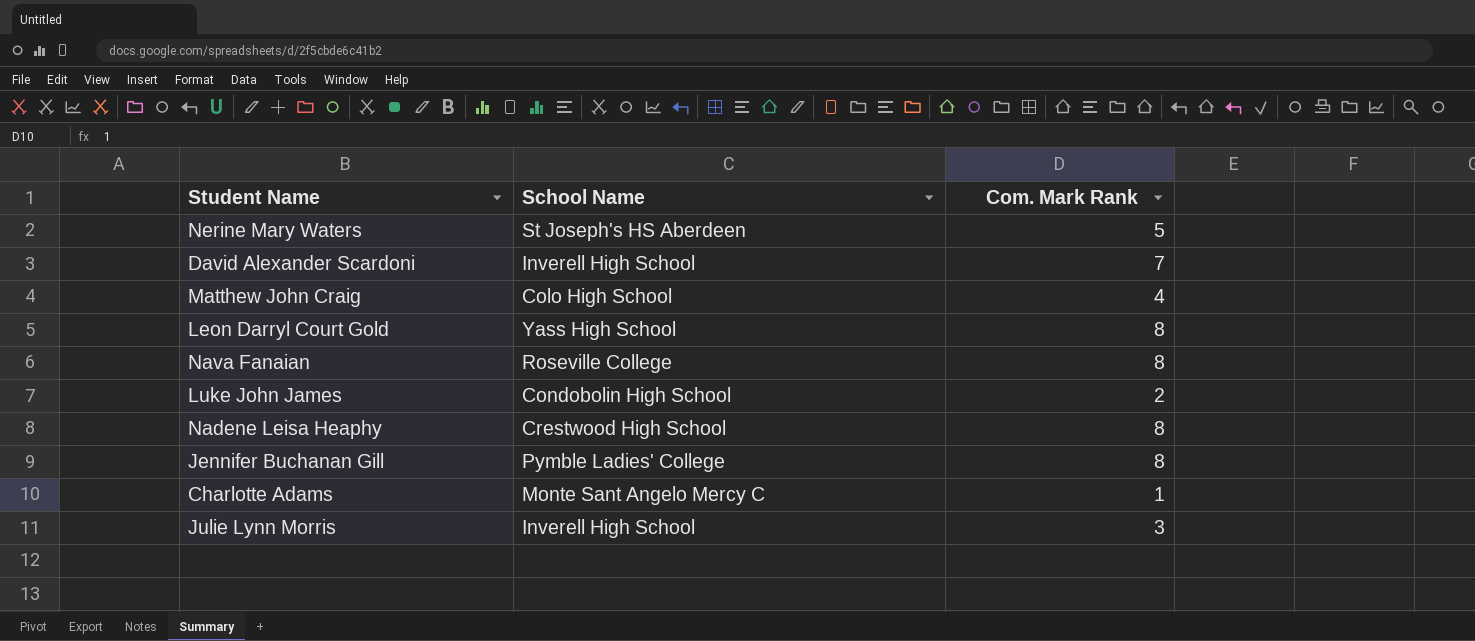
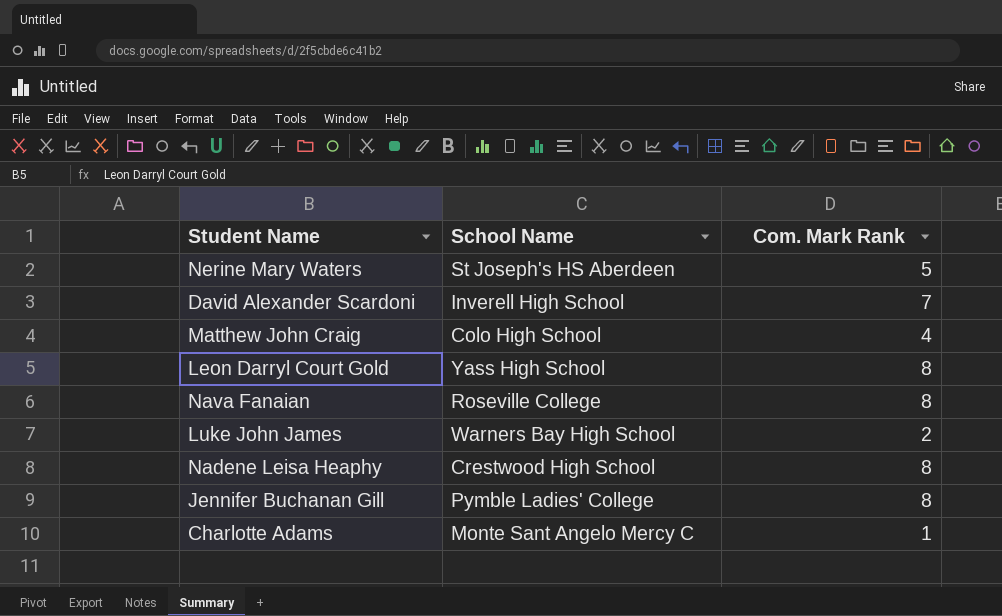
row Julie Lynn Morris: Inverell High School | 3 -> none
Luke John James | School Name: Condobolin High School -> Warners Bay High School

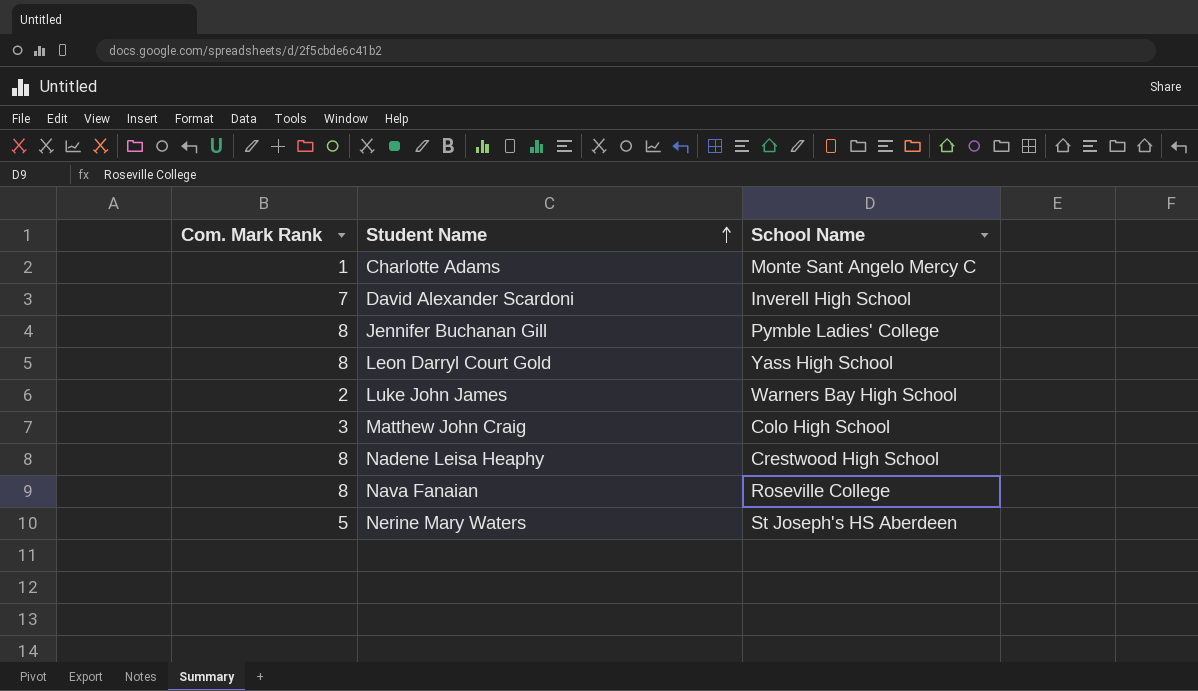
row order: none -> Student Name ascending
column Com. Mark Rank | position: 3 -> 1
Matthew John Craig | Com. Mark Rank: 4 -> 3

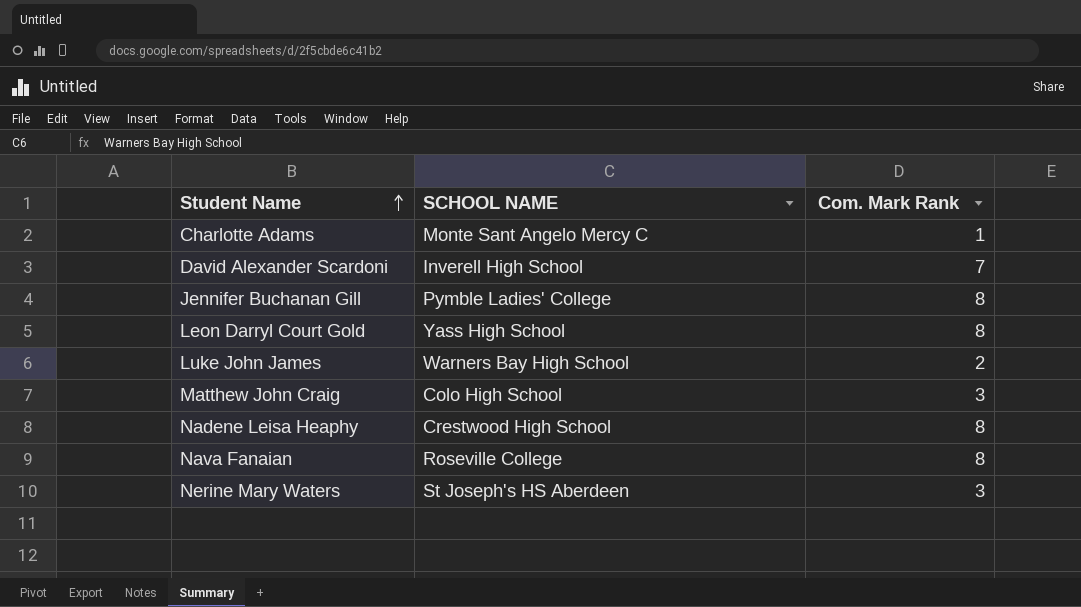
column name: School Name -> SCHOOL NAME
column Com. Mark Rank | position: 1 -> 3
Nerine Mary Waters | Com. Mark Rank: 5 -> 3

